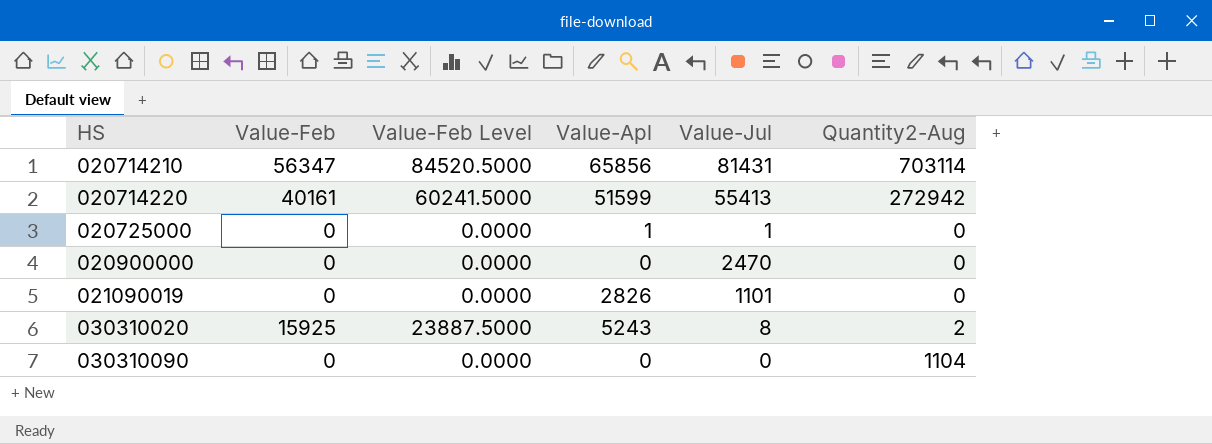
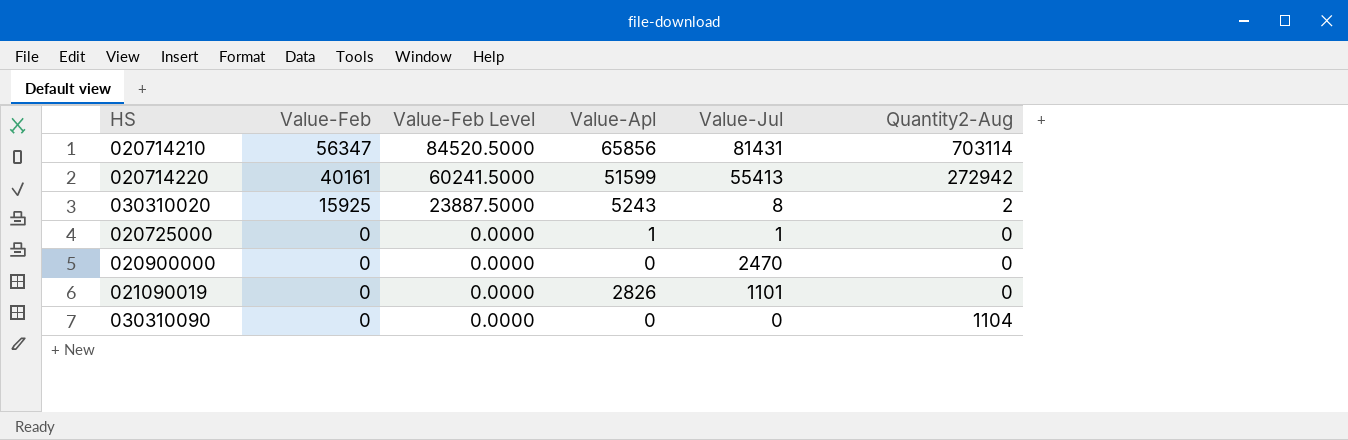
row order: HS ascending -> Value-Feb descending

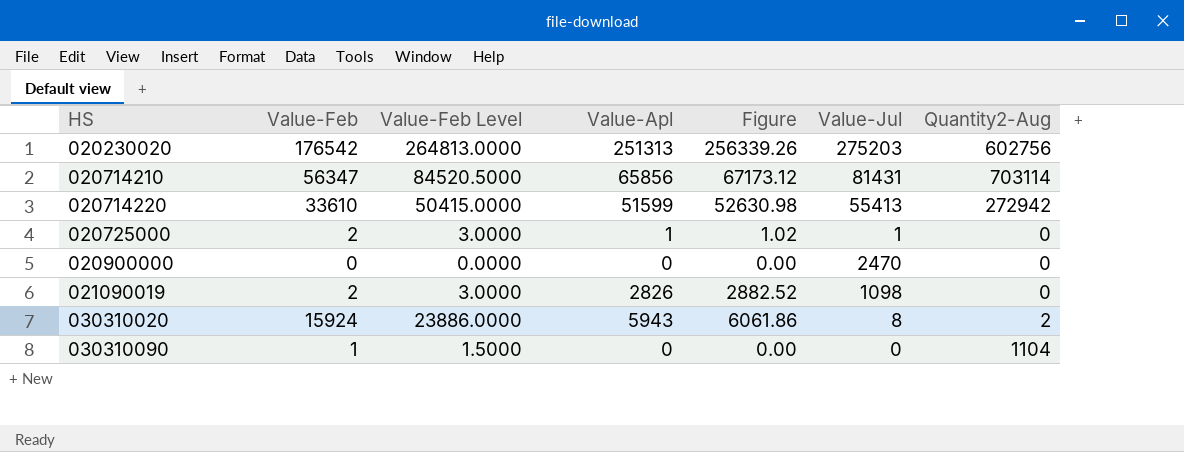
row order: Value-Feb descending -> HS ascending
column Figure | formula: none -> [Value-Apl] * 1.02
row 020230020: none -> 176542 | 264813.0000 | 251313 | 256339.26 | 275203 | 602756
020714220 | Value-Feb: 40161 -> 33610
020714220 | Value-Feb Level: 60241.5000 -> 50415.0000
020725000 | Value-Feb: 0 -> 2
020725000 | Value-Feb Level: 0.0000 -> 3.0000
021090019 | Value-Feb: 0 -> 2
021090019 | Value-Feb Level: 0.0000 -> 3.0000
021090019 | Value-Jul: 1101 -> 1098
030310020 | Value-Feb: 15925 -> 15924
030310020 | Value-Feb Level: 23887.5000 -> 23886.0000
030310020 | Value-Apl: 5243 -> 5943
030310090 | Value-Feb: 0 -> 1
030310090 | Value-Feb Level: 0.0000 -> 1.5000

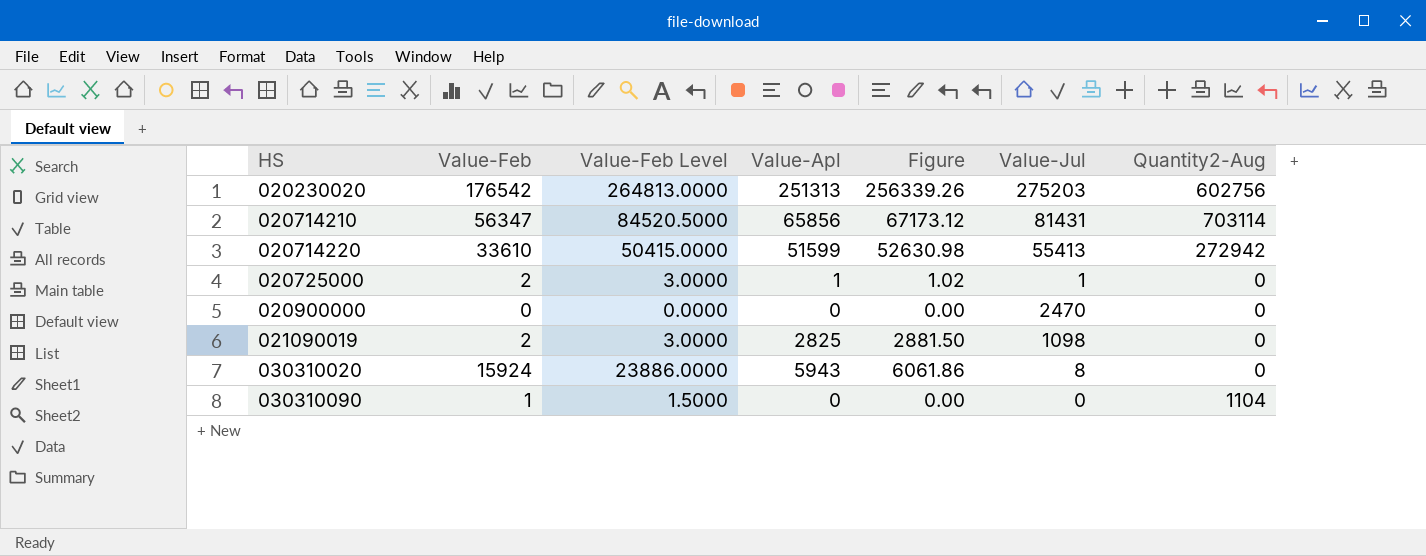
021090019 | Value-Apl: 2826 -> 2825
021090019 | Figure: 2882.52 -> 2881.50
030310020 | Quantity2-Aug: 2 -> 0

